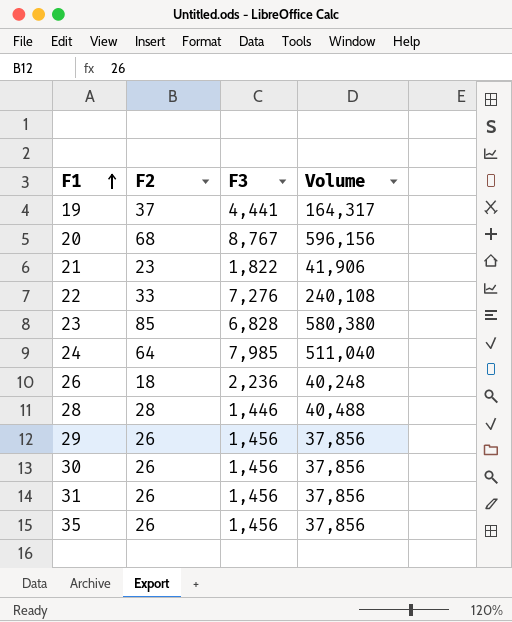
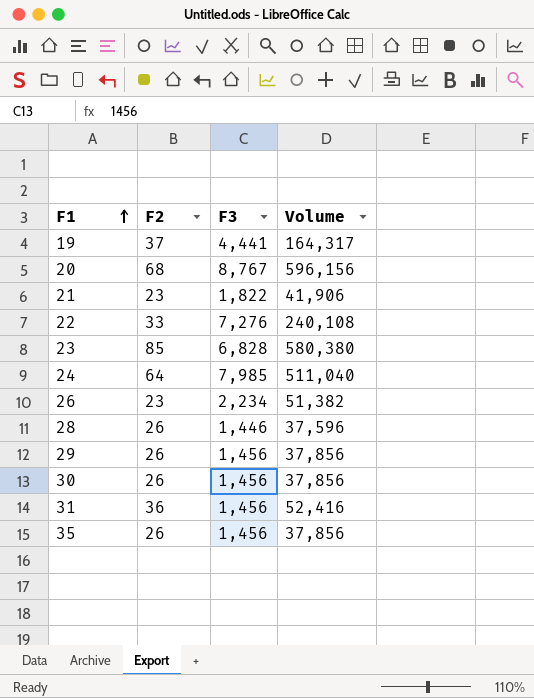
26 | F2: 18 -> 23
26 | F3: 2,236 -> 2,234
26 | Volume: 40,248 -> 51,382
28 | F2: 28 -> 26
28 | Volume: 40,488 -> 37,596
31 | F2: 26 -> 36
31 | Volume: 37,856 -> 52,416

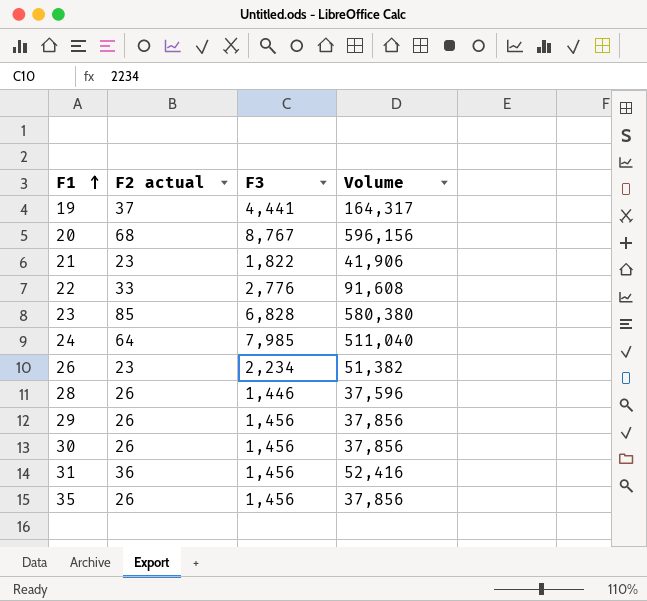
column name: F2 -> F2 actual
22 | F3: 7,276 -> 2,776
22 | Volume: 240,108 -> 91,608

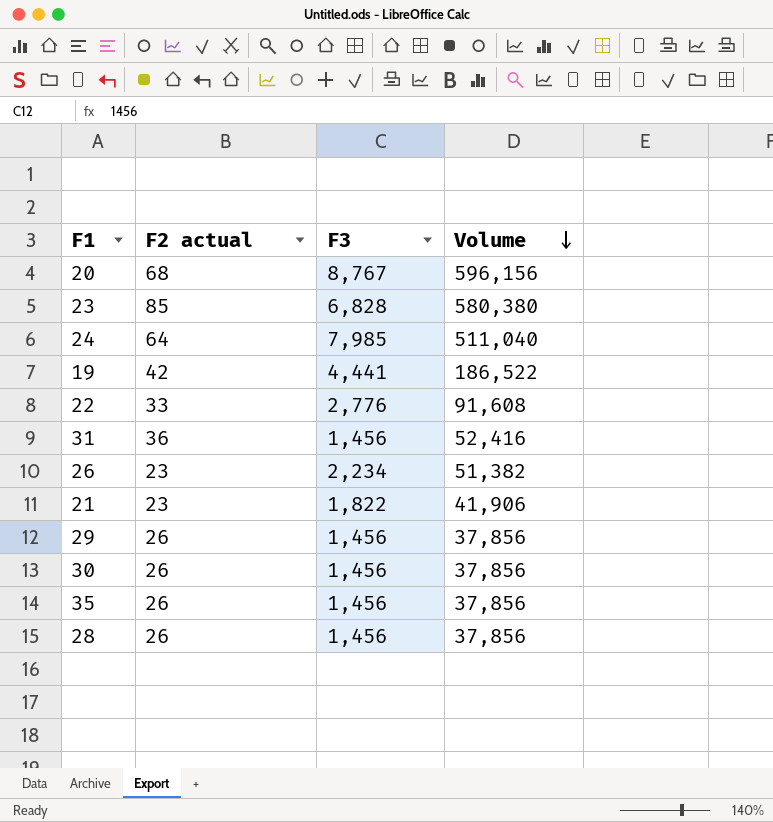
row order: F1 ascending -> Volume descending
19 | F2 actual: 37 -> 42
19 | Volume: 164,317 -> 186,522
28 | F3: 1,446 -> 1,456
28 | Volume: 37,596 -> 37,856

